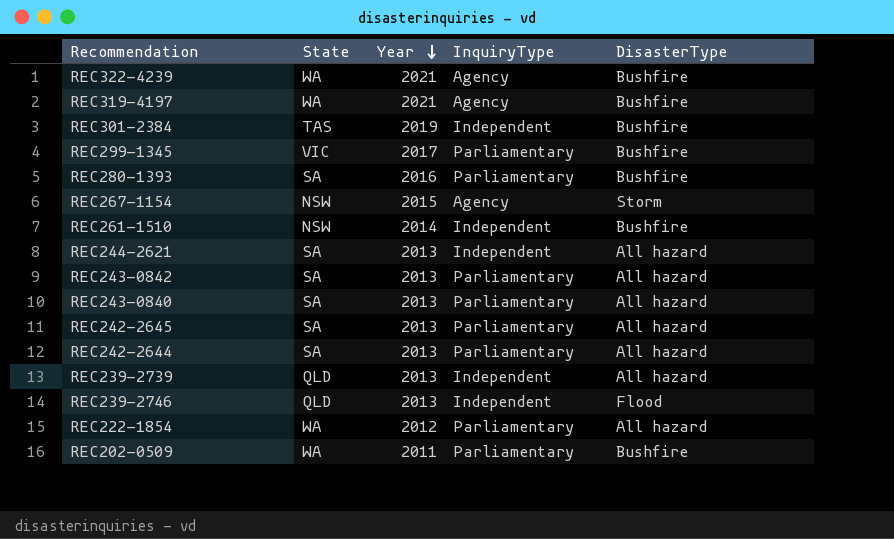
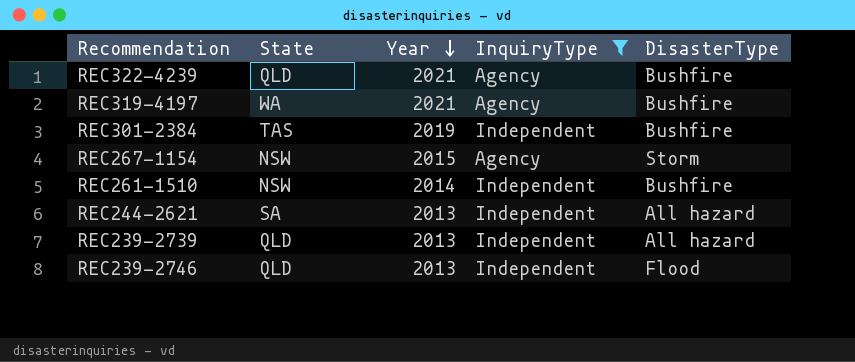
filter: none -> InquiryType != Parliamentary
REC322-4239 | State: WA -> QLD

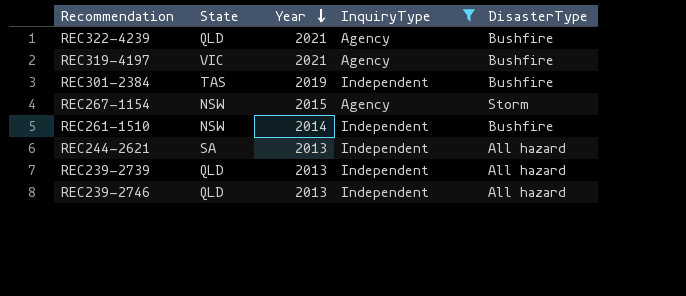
REC319-4197 | State: WA -> VIC
REC239-2746 | DisasterType: Flood -> All hazard

